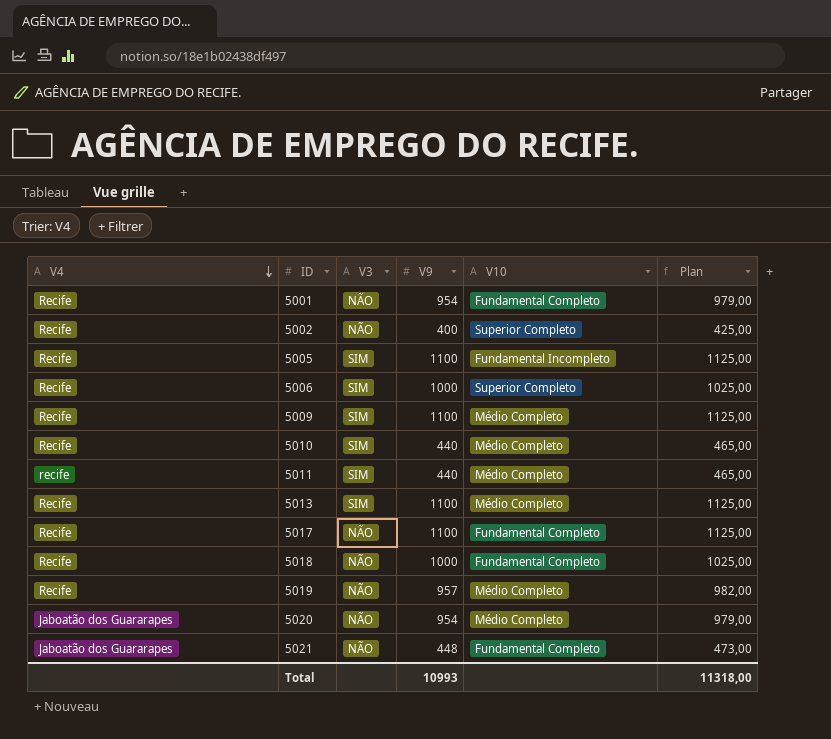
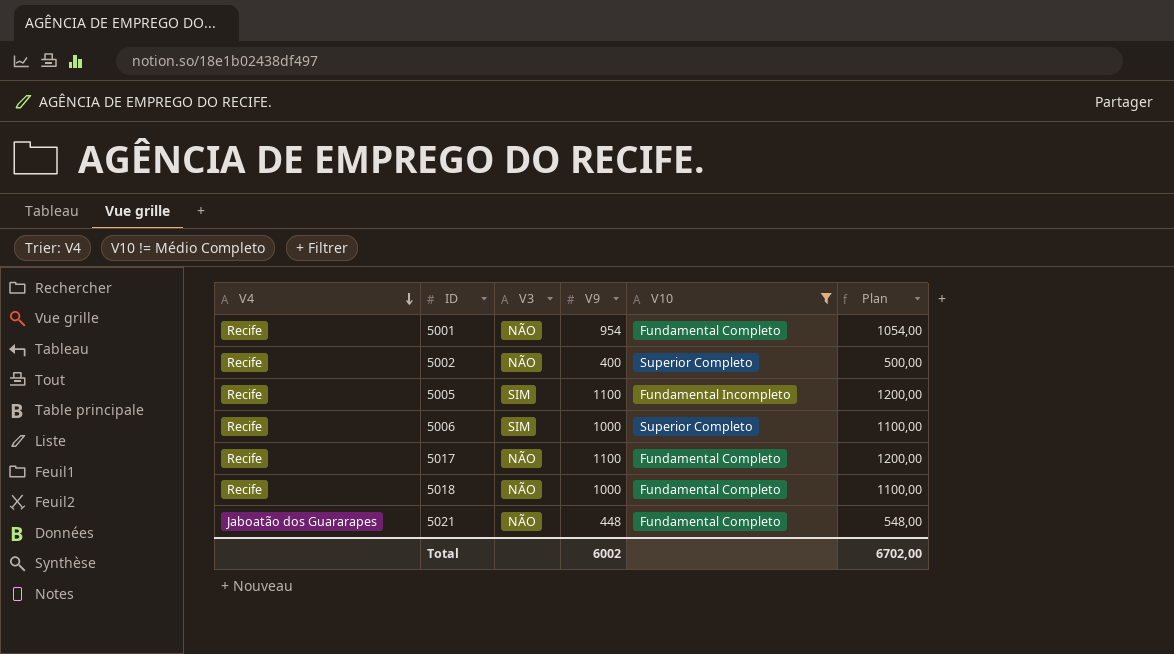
filter: none -> V10 != Médio Completo
column Plan | formula: [V9] + 25 -> [V9] + 100
Total | V9: 10993 -> 6002
Total | Plan: 11318,00 -> 6702,00

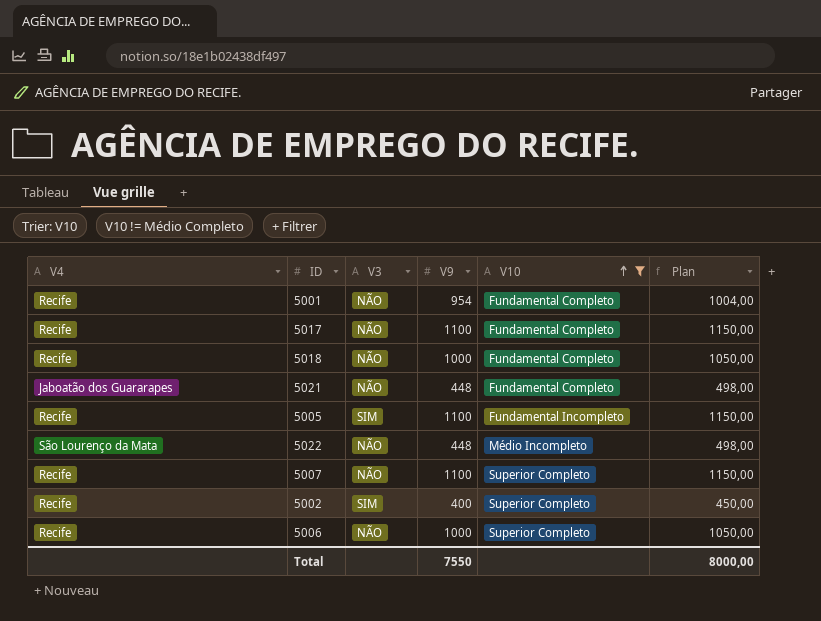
row order: V4 descending -> V10 ascending
column Plan | formula: [V9] + 100 -> [V9] + 50
row 5022: none -> São Lourenço da Mata | NÃO | 448 | Médio Incompleto | 498,00
row 5007: none -> Recife | NÃO | 1100 | Superior Completo | 1150,00
5002 | V3: NÃO -> SIM
5006 | V3: SIM -> NÃO
Total | V9: 6002 -> 7550
Total | Plan: 6702,00 -> 8000,00

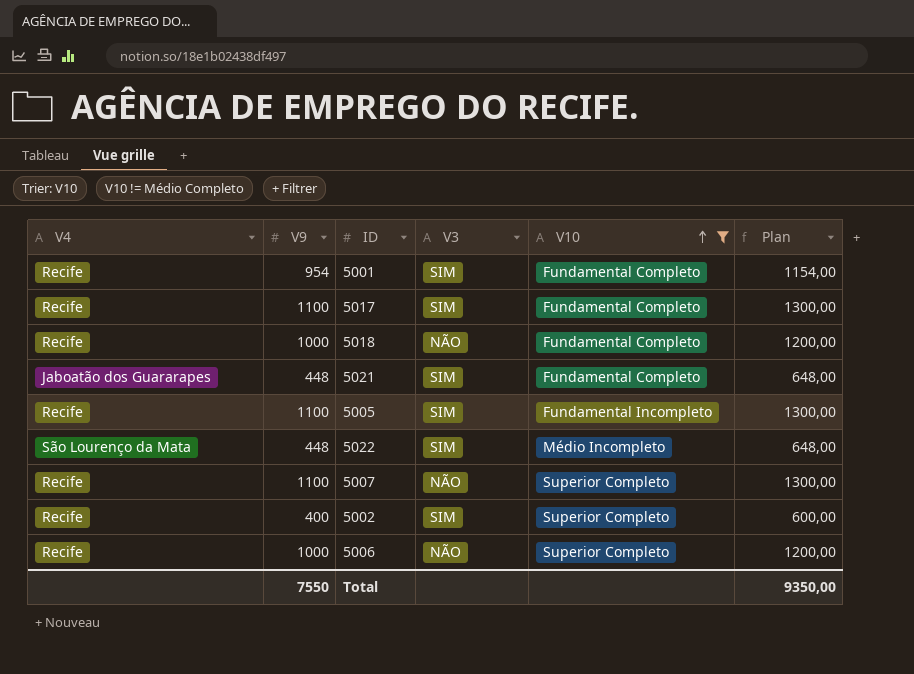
column V9 | position: 4 -> 2
column Plan | formula: [V9] + 50 -> [V9] + 200
5001 | V3: NÃO -> SIM
5017 | V3: NÃO -> SIM
5021 | V3: NÃO -> SIM
5022 | V3: NÃO -> SIM
Total | Plan: 8000,00 -> 9350,00

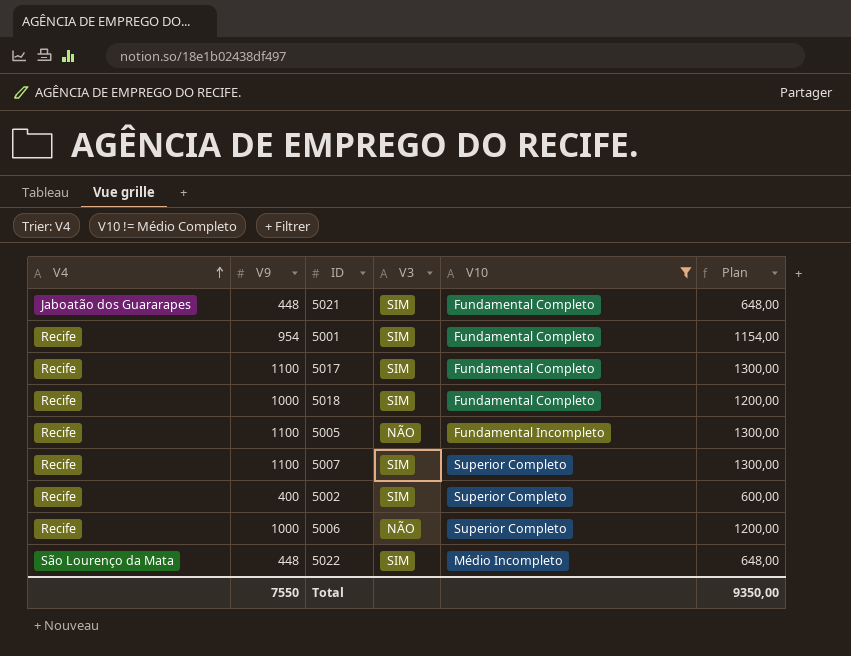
row order: V10 ascending -> V4 ascending
5018 | V3: NÃO -> SIM
5005 | V3: SIM -> NÃO
5007 | V3: NÃO -> SIM

